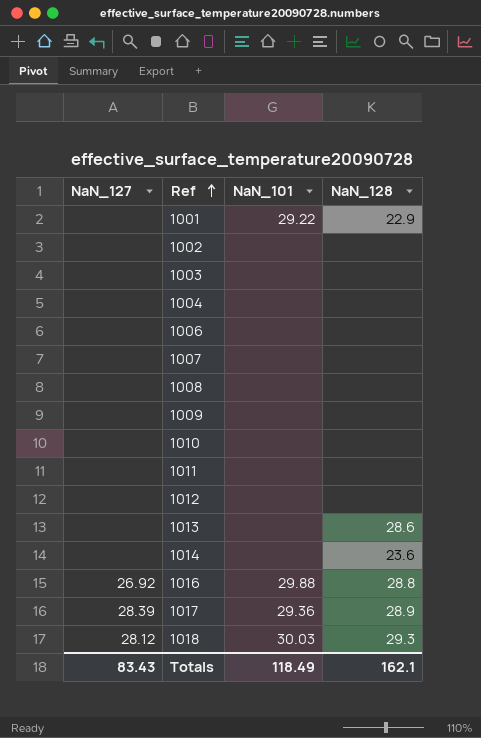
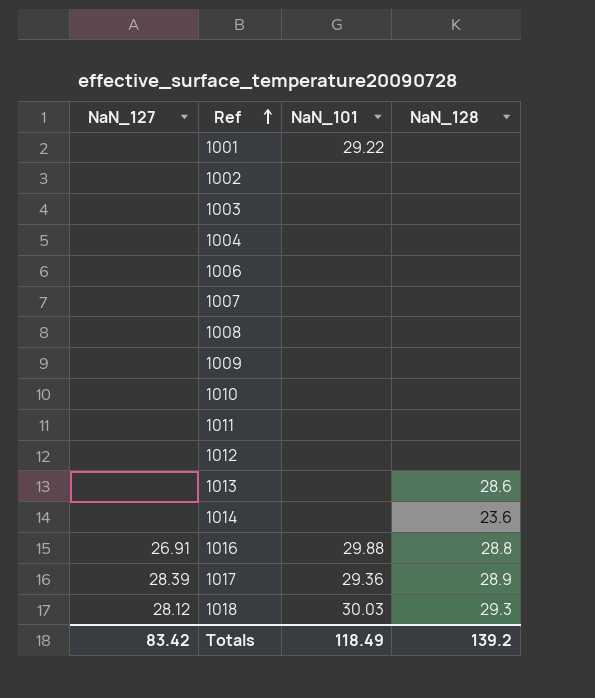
1001 | NaN_128: 22.9 -> none
1016 | NaN_127: 26.92 -> 26.91
Totals | NaN_127: 83.43 -> 83.42
Totals | NaN_128: 162.1 -> 139.2

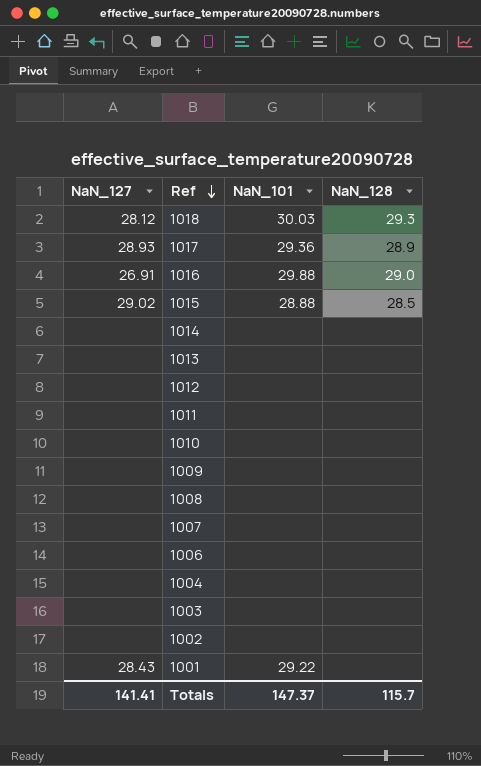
row order: Ref ascending -> Ref descending
1017 | NaN_127: 28.39 -> 28.93
1016 | NaN_128: 28.8 -> 29.0
row 1015: none -> 29.02 | 28.88 | 28.5
1014 | NaN_128: 23.6 -> none
1013 | NaN_128: 28.6 -> none
1001 | NaN_127: none -> 28.43
Totals | NaN_127: 83.42 -> 141.41
Totals | NaN_101: 118.49 -> 147.37
Totals | NaN_128: 139.2 -> 115.7

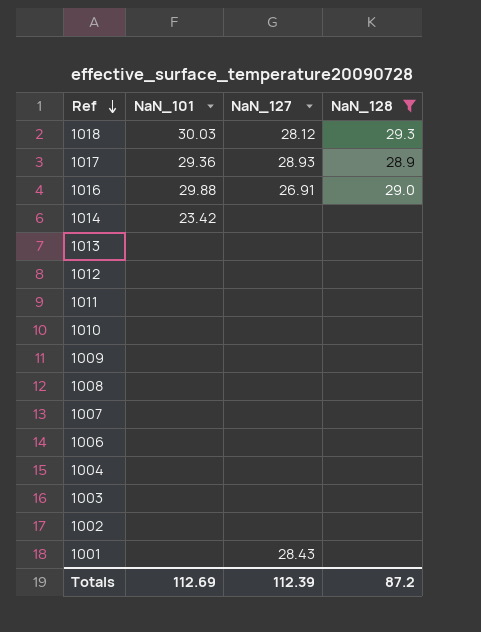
filter: none -> NaN_128 != 28.5
column NaN_127 | position: 1 -> 3
1014 | NaN_101: none -> 23.42
1001 | NaN_101: 29.22 -> none
Totals | NaN_101: 147.37 -> 112.69
Totals | NaN_127: 141.41 -> 112.39
Totals | NaN_128: 115.7 -> 87.2

